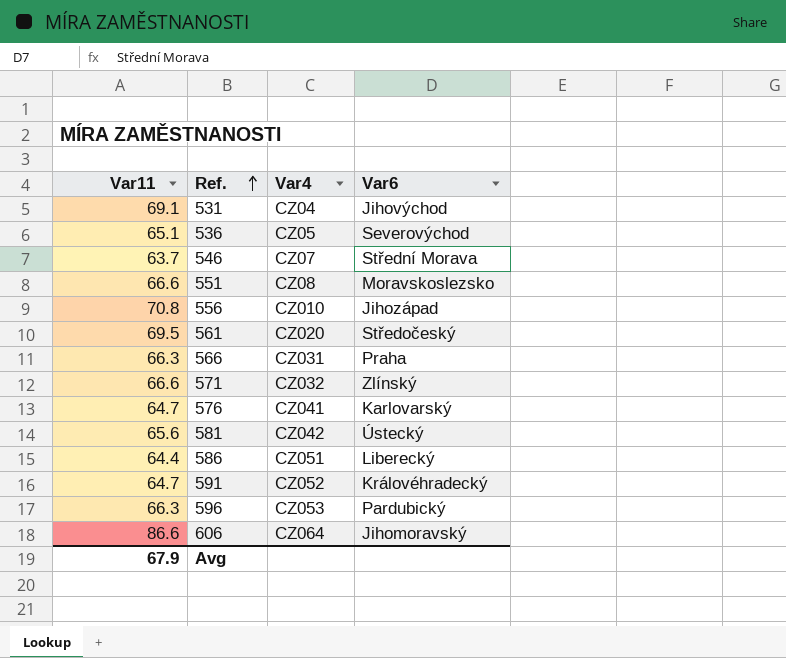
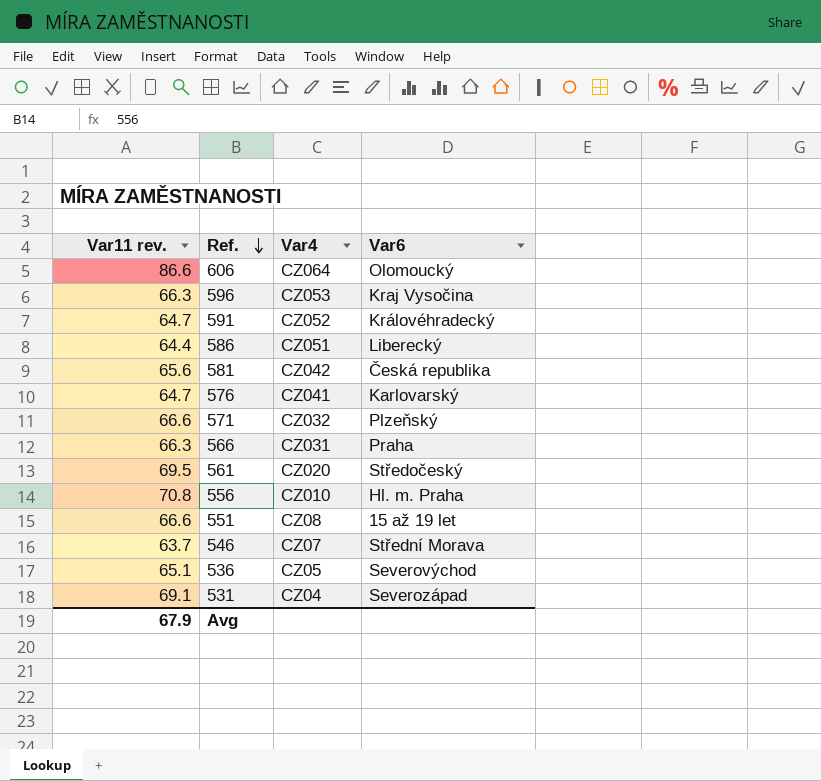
row order: Ref. ascending -> Ref. descending
column name: Var11 -> Var11 rev.
606 | Var6: Jihomoravský -> Olomoucký
596 | Var6: Pardubický -> Kraj Vysočina
581 | Var6: Ústecký -> Česká republika
571 | Var6: Zlínský -> Plzeňský
556 | Var6: Jihozápad -> Hl. m. Praha
551 | Var6: Moravskoslezsko -> 15 až 19 let
531 | Var6: Jihovýchod -> Severozápad

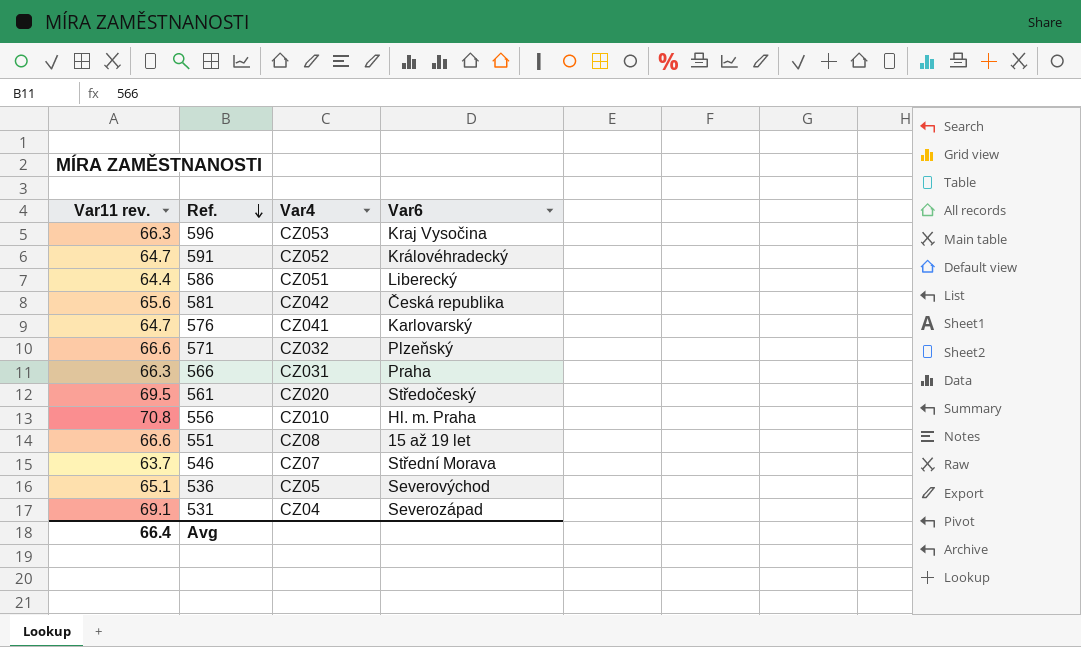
row 606: 86.6 | CZ064 | Olomoucký -> none
Avg | Var11 rev.: 67.9 -> 66.4

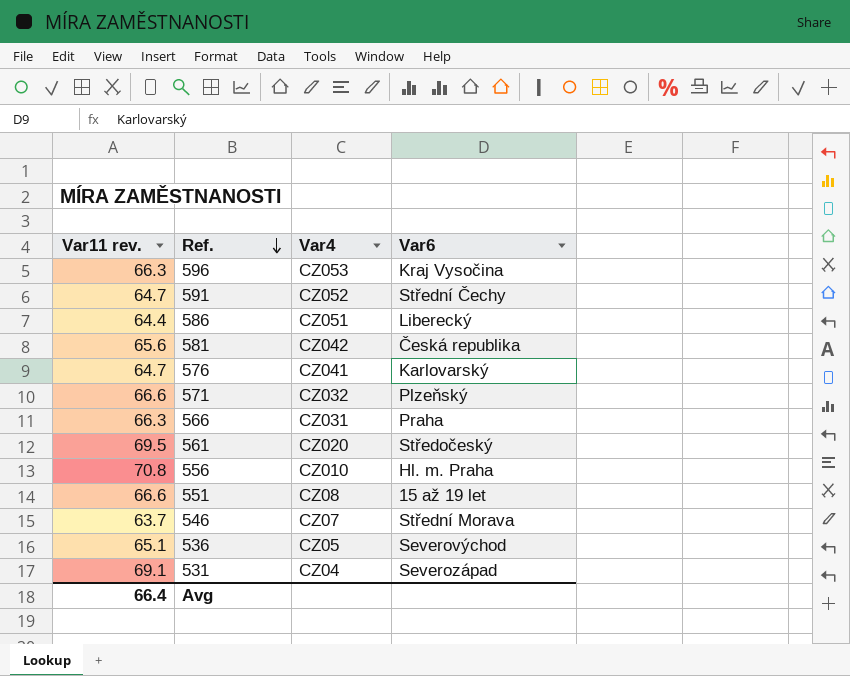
591 | Var6: Královéhradecký -> Střední Čechy

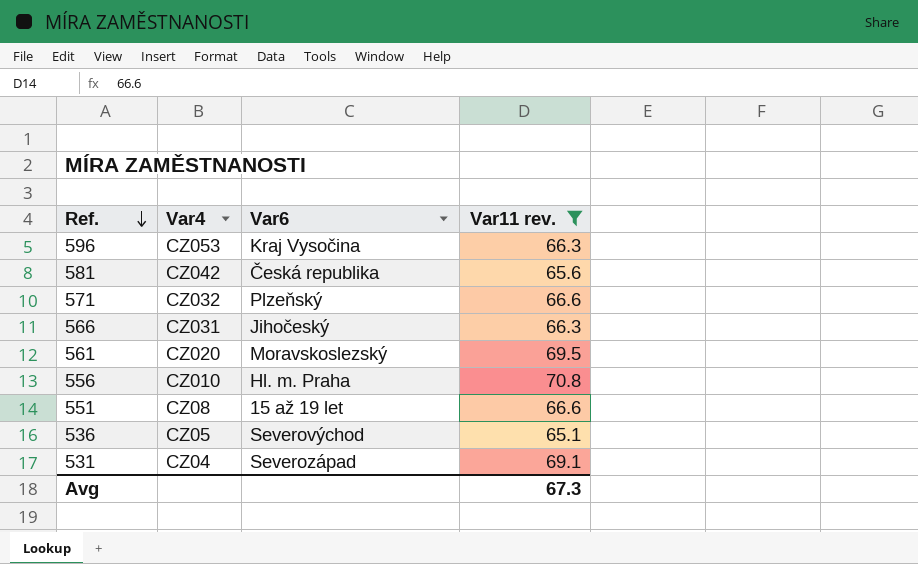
filter: none -> Var11 rev. >= 65.1
column Var11 rev. | position: 1 -> 4
566 | Var6: Praha -> Jihočeský
561 | Var6: Středočeský -> Moravskoslezský
Avg | Var11 rev.: 66.4 -> 67.3

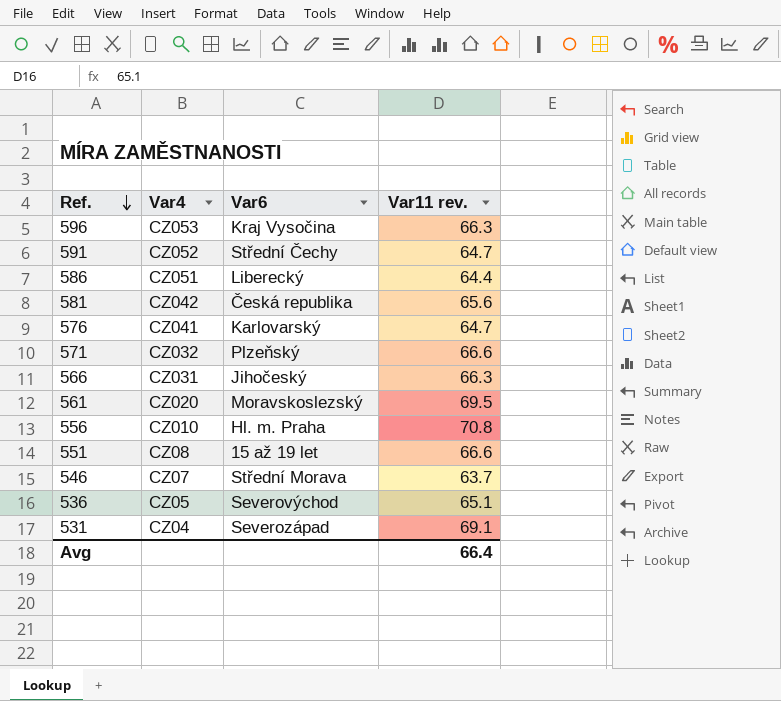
filter: Var11 rev. >= 65.1 -> none
Avg | Var11 rev.: 67.3 -> 66.4

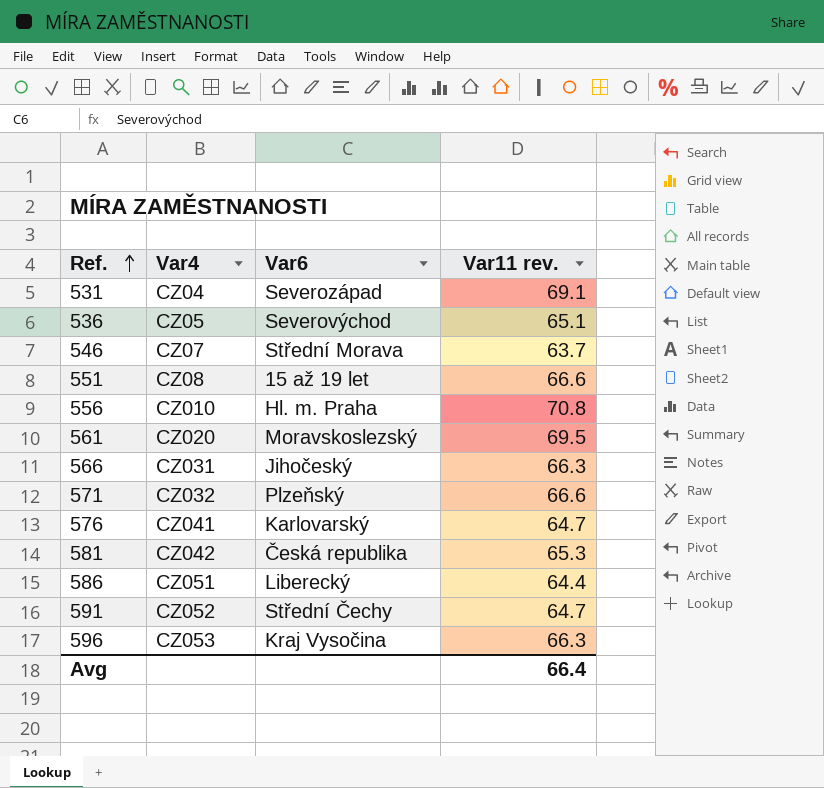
row order: Ref. descending -> Ref. ascending
581 | Var11 rev.: 65.6 -> 65.3

